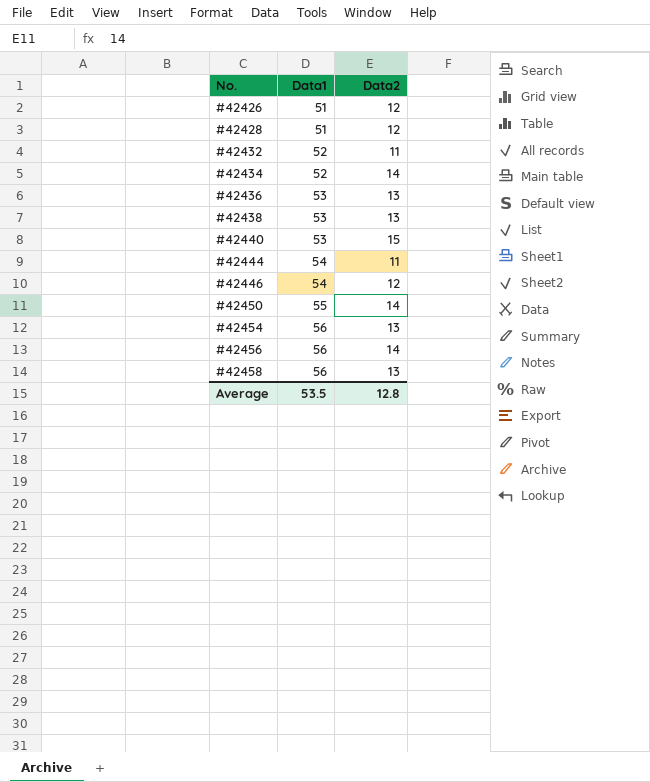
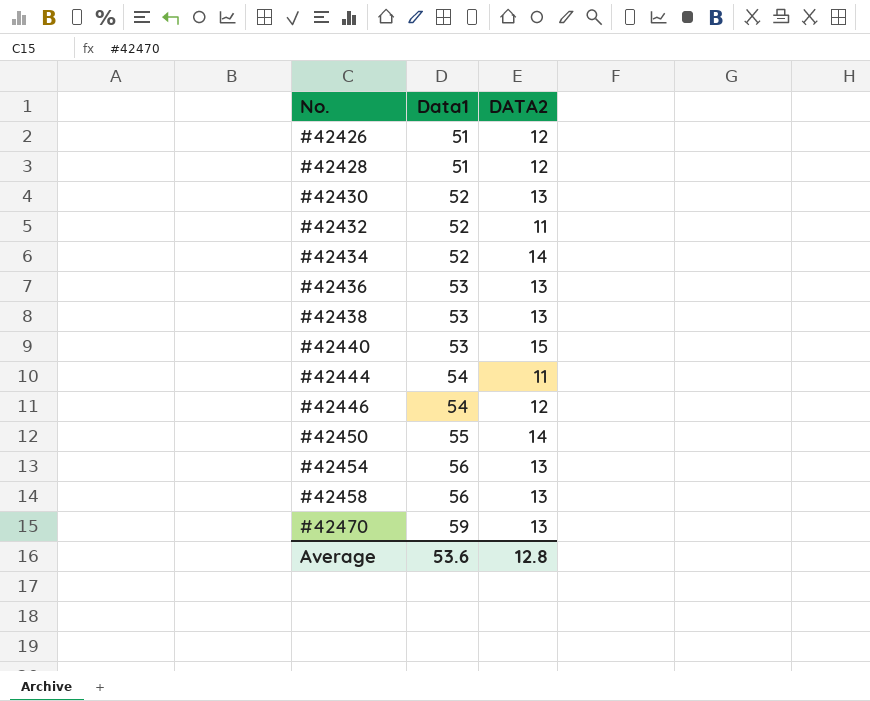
column name: Data2 -> DATA2
row #42456: 56 | 14 -> none
row #42430: none -> 52 | 13
row #42470: none -> 59 | 13
Average | Data1: 53.5 -> 53.6

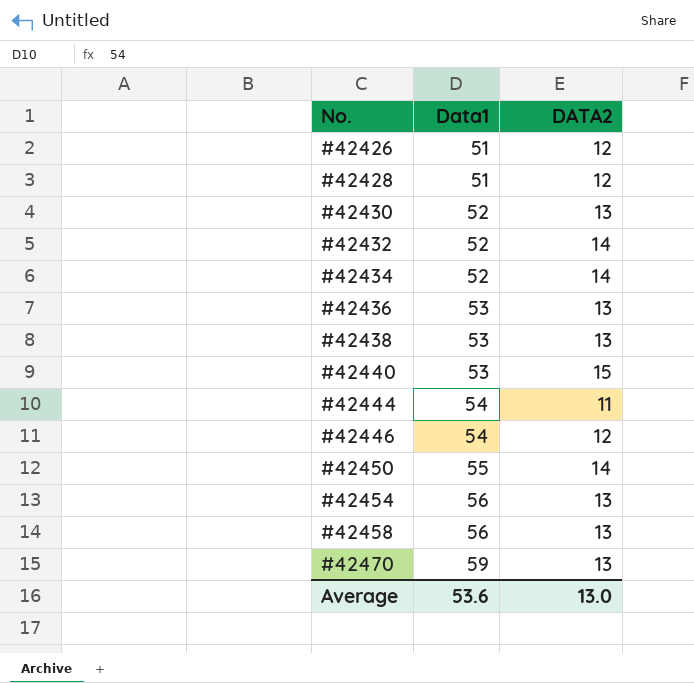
#42432 | DATA2: 11 -> 14
Average | DATA2: 12.8 -> 13.0

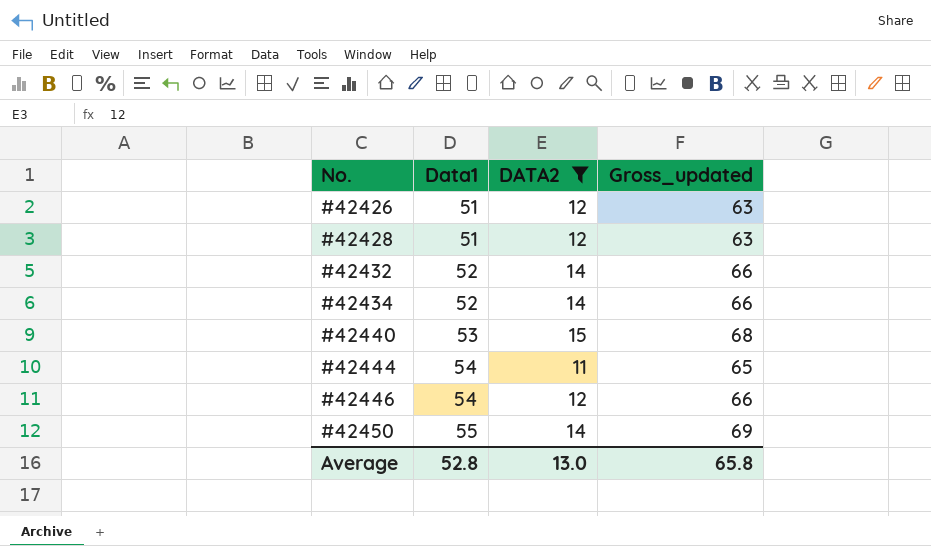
filter: none -> DATA2 != 13
column Gross_updated | formula: none -> [Data1] + [DATA2]
Average | Data1: 53.6 -> 52.8

